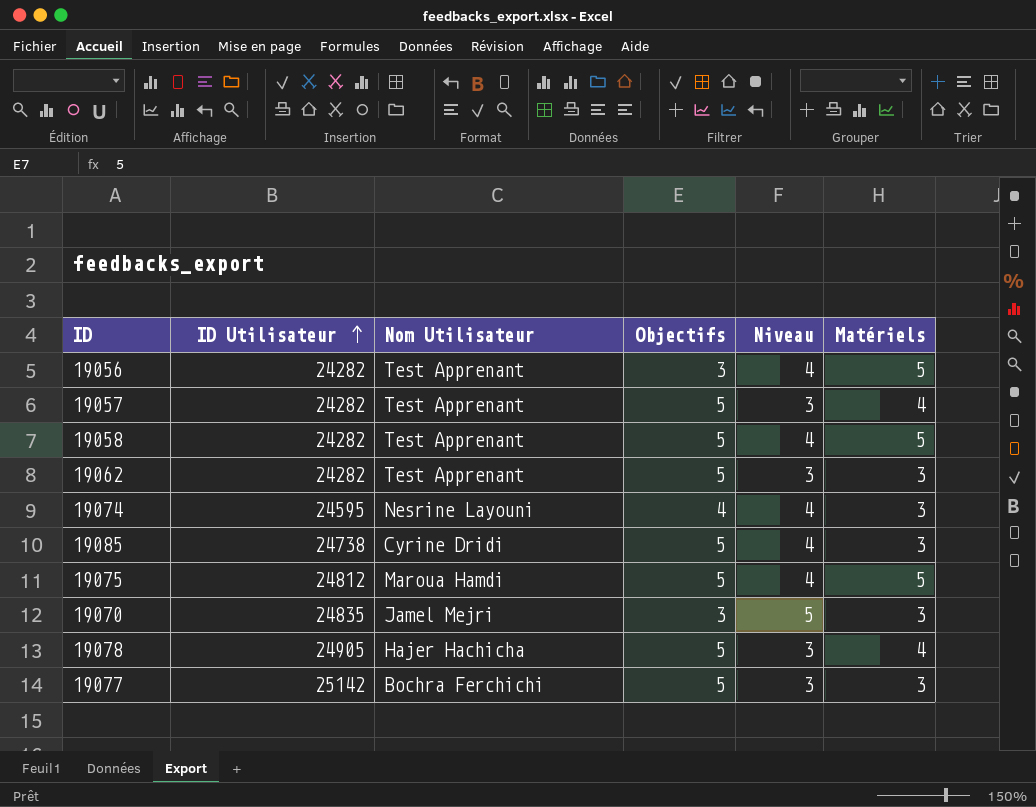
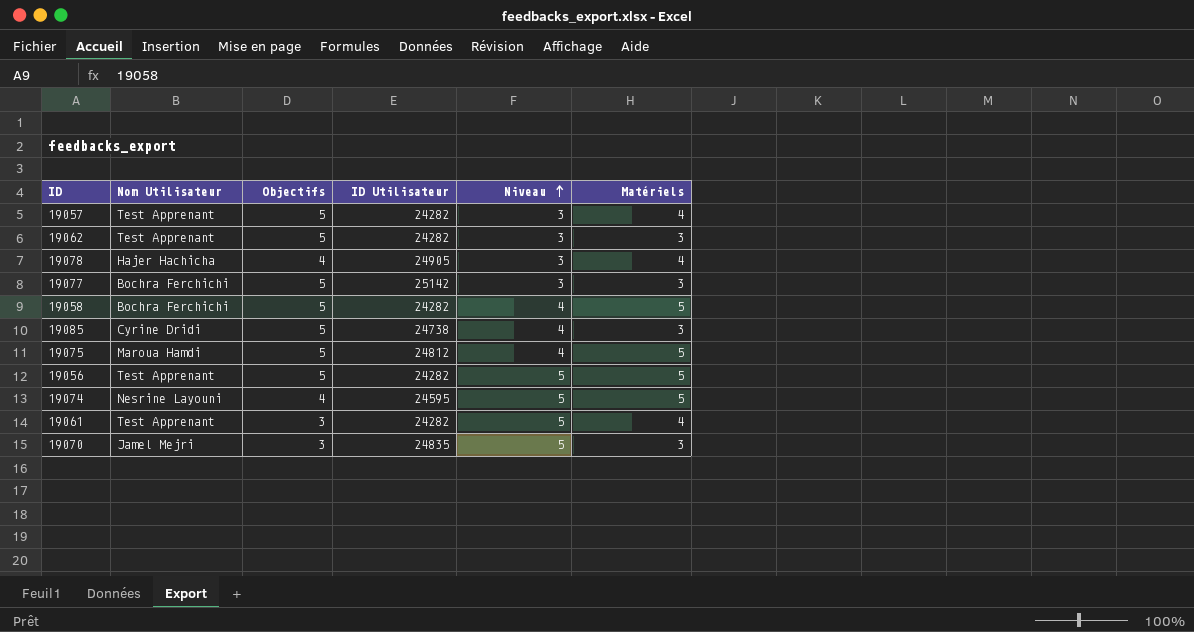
row order: ID Utilisateur ascending -> Niveau ascending
column ID Utilisateur | position: 2 -> 4
19078 | Objectifs: 5 -> 4
19058 | Nom Utilisateur: Test Apprenant -> Bochra Ferchichi
19056 | Objectifs: 3 -> 5
19056 | Niveau: 4 -> 5
19074 | Niveau: 4 -> 5
19074 | Matériels: 3 -> 5
row 19061: none -> Test Apprenant | 3 | 24282 | 5 | 4

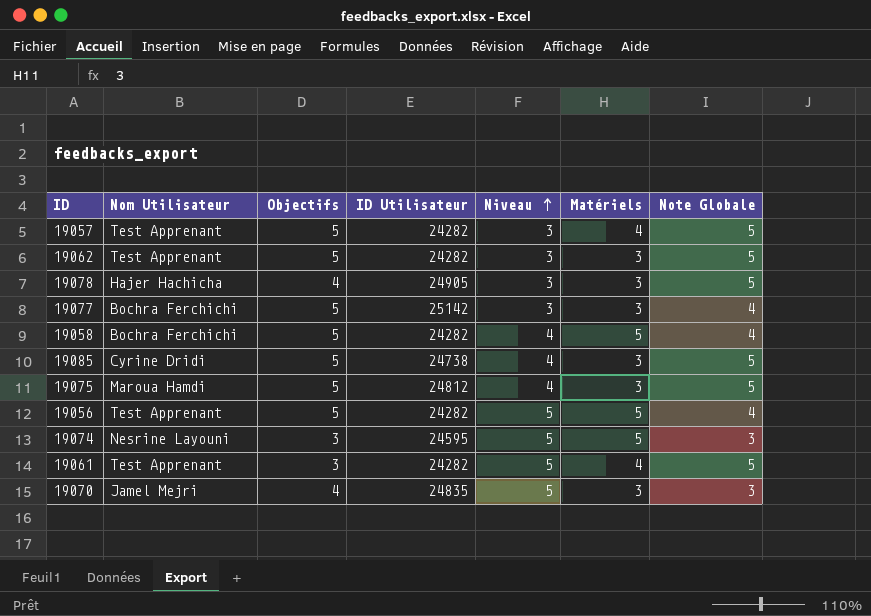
column Note Globale | position: none -> 7
19078 | Matériels: 4 -> 3
19075 | Matériels: 5 -> 3
19074 | Objectifs: 4 -> 3
19070 | Objectifs: 3 -> 4

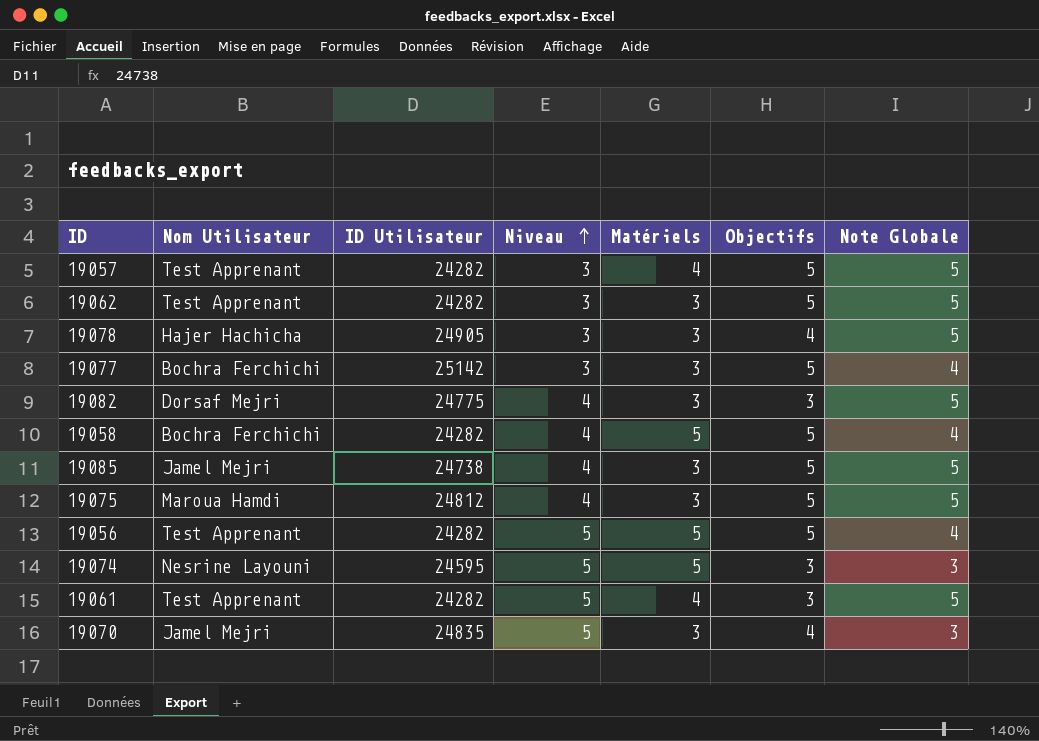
column Objectifs | position: 3 -> 6
row 19082: none -> Dorsaf Mejri | 24775 | 4 | 3 | 3 | 5
19085 | Nom Utilisateur: Cyrine Dridi -> Jamel Mejri

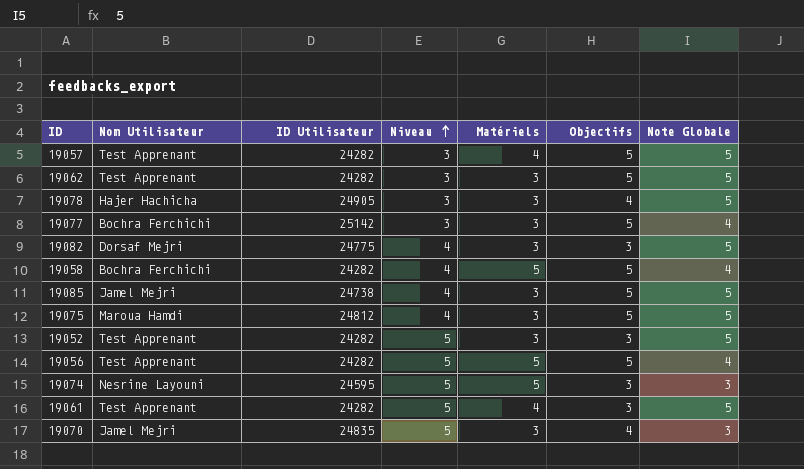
row 19052: none -> Test Apprenant | 24282 | 5 | 3 | 3 | 5

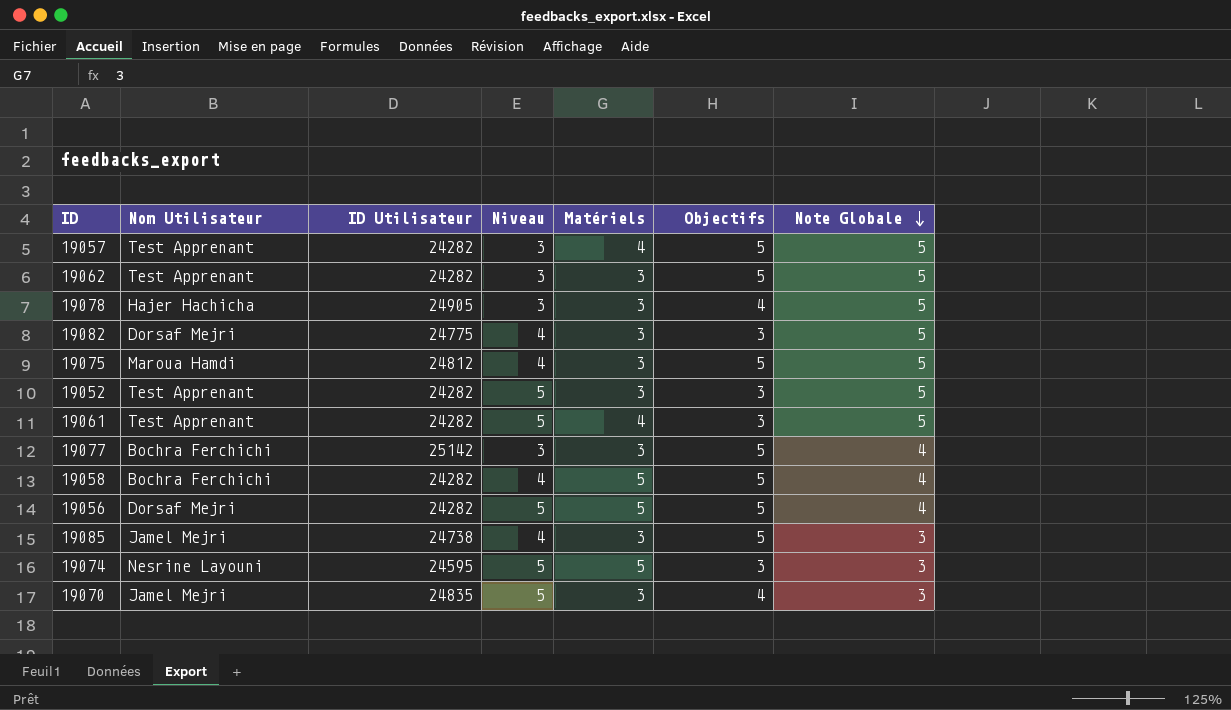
row order: Niveau ascending -> Note Globale descending
19056 | Nom Utilisateur: Test Apprenant -> Dorsaf Mejri
19085 | Note Globale: 5 -> 3

